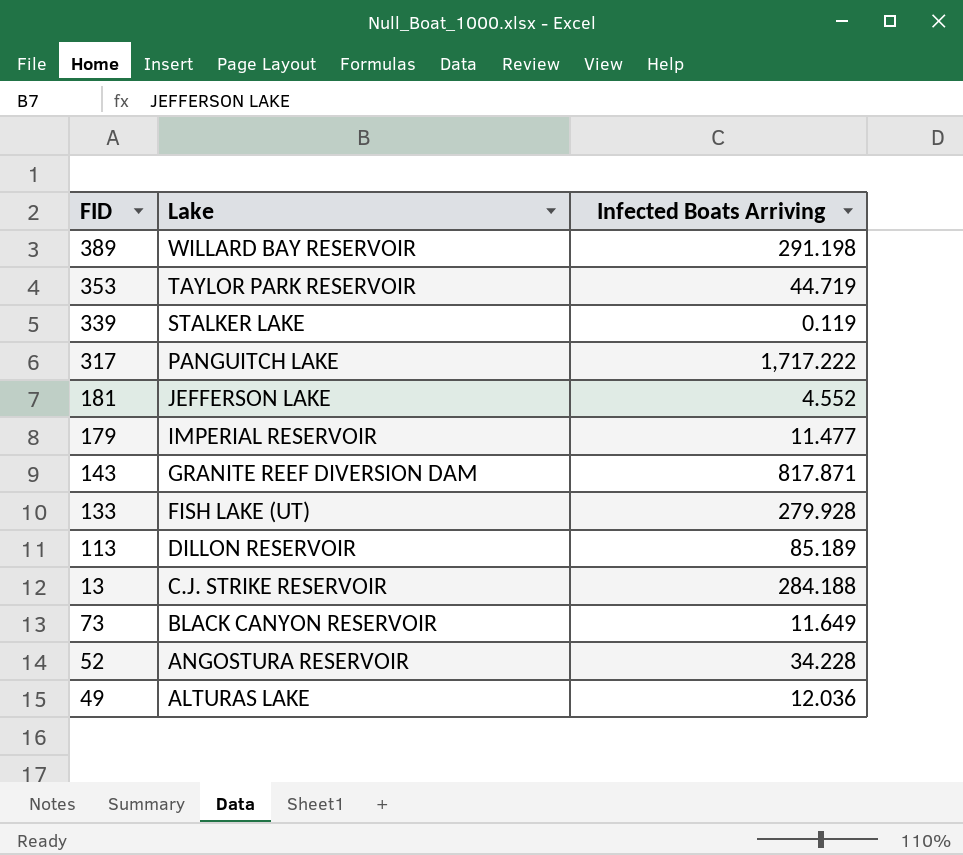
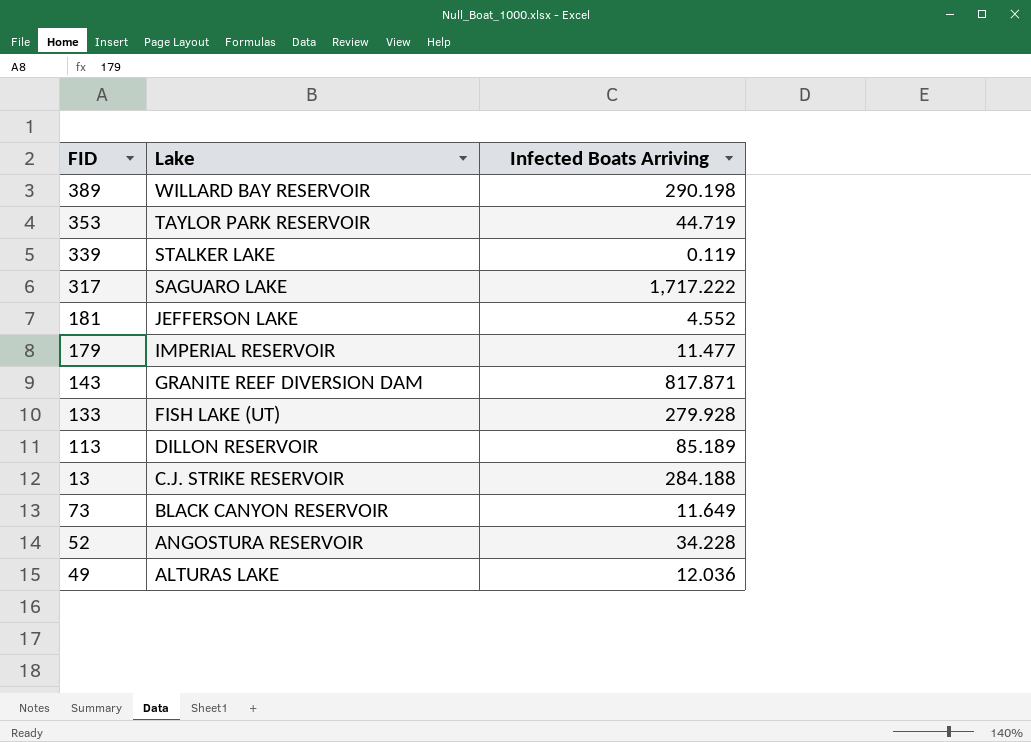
389 | Infected Boats Arriving: 291.198 -> 290.198
317 | Lake: PANGUITCH LAKE -> SAGUARO LAKE

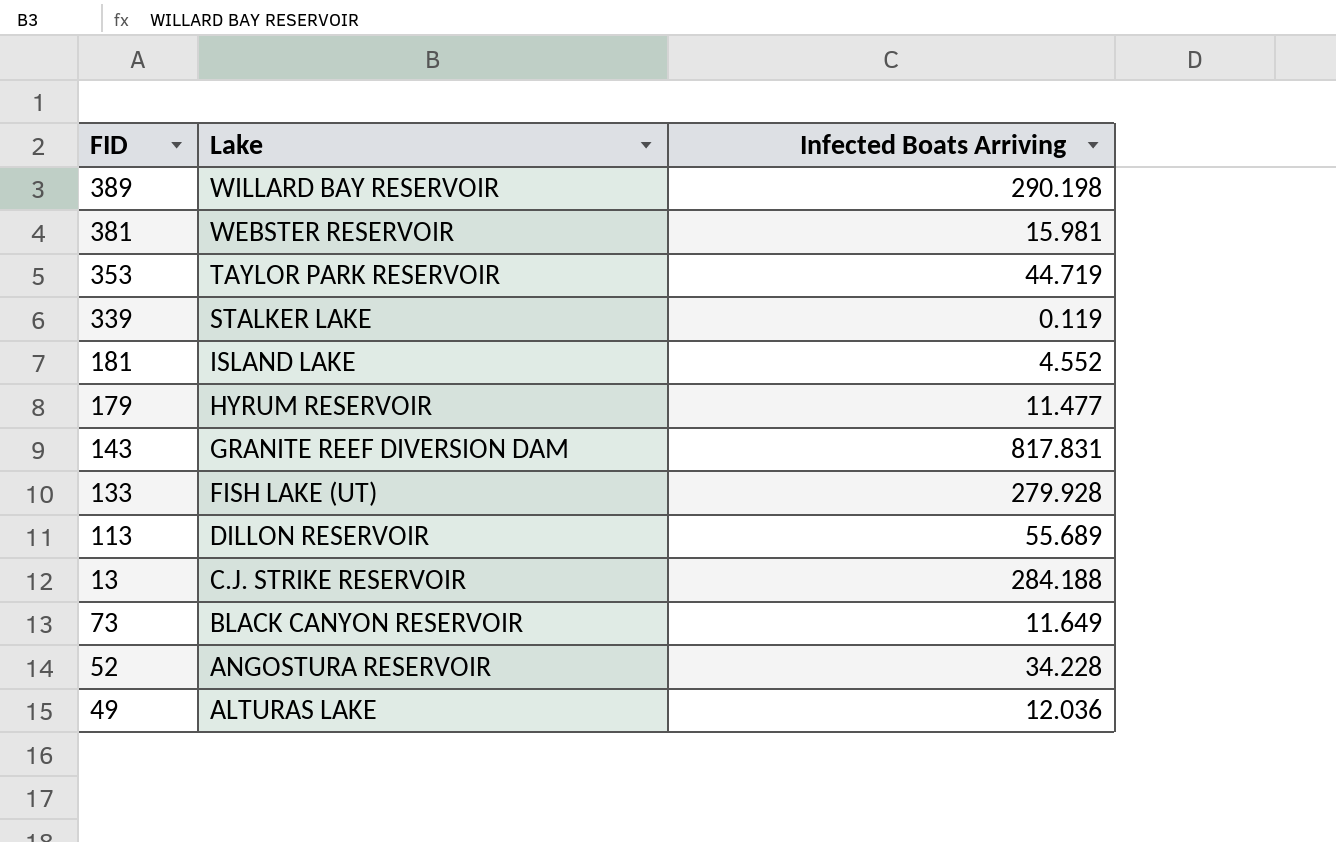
row 317: SAGUARO LAKE | 1,717.222 -> none
row 381: none -> WEBSTER RESERVOIR | 15.981
181 | Lake: JEFFERSON LAKE -> ISLAND LAKE
179 | Lake: IMPERIAL RESERVOIR -> HYRUM RESERVOIR
143 | Infected Boats Arriving: 817.871 -> 817.831
113 | Infected Boats Arriving: 85.189 -> 55.689

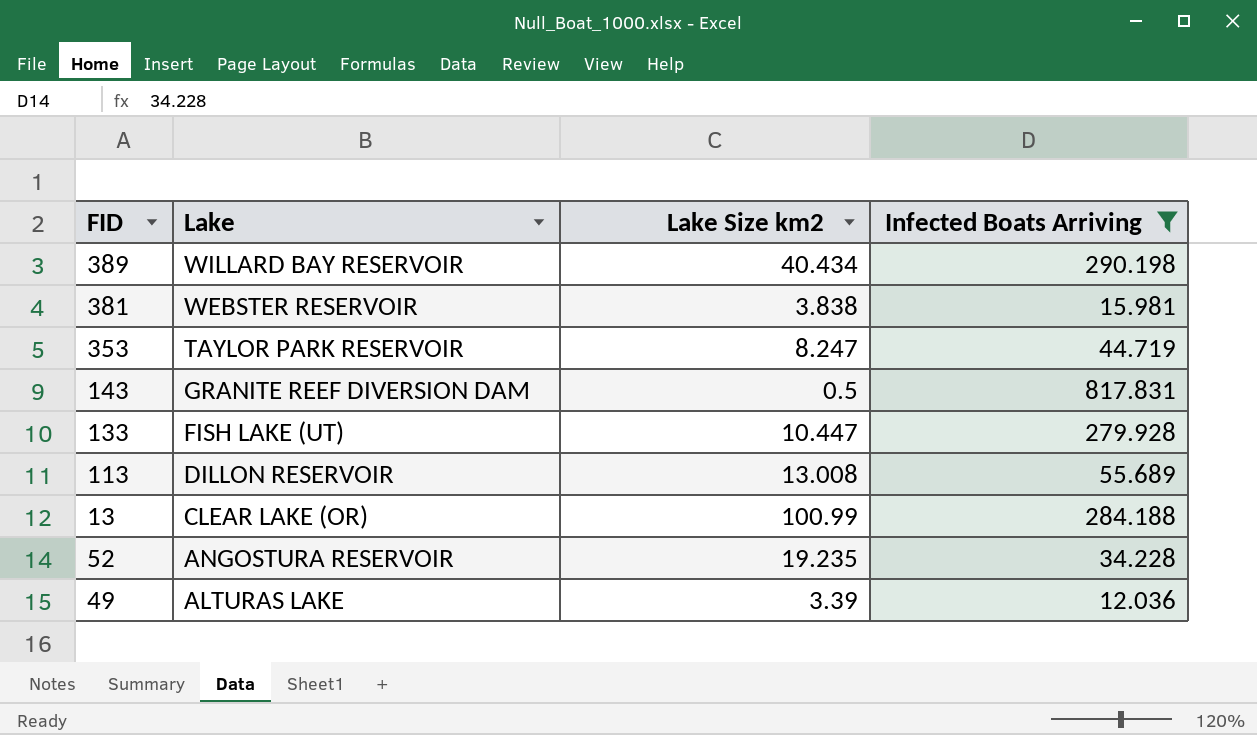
filter: none -> Infected Boats Arriving >= 12.036
column Lake Size km2 | position: none -> 3
13 | Lake: C.J. STRIKE RESERVOIR -> CLEAR LAKE (OR)

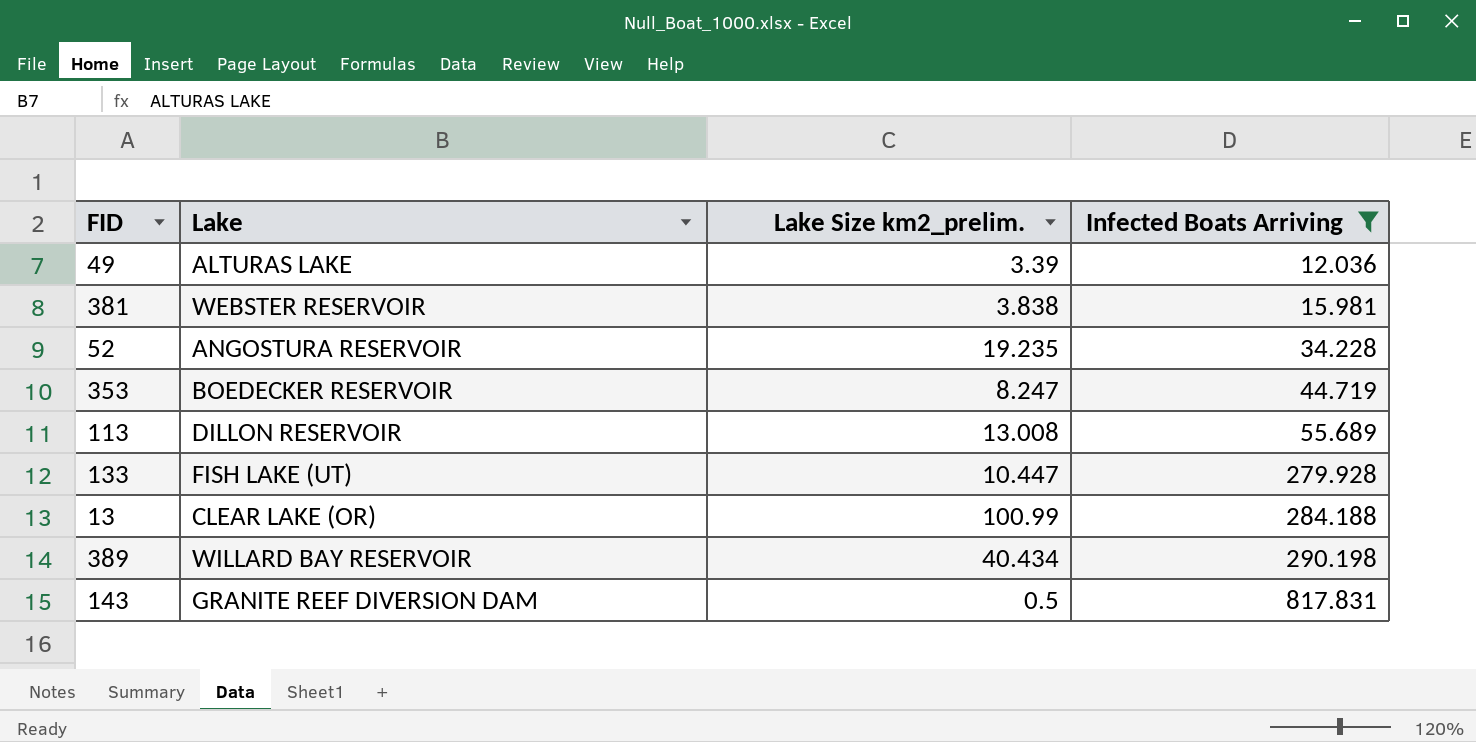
row order: Lake descending -> Infected Boats Arriving ascending
column name: Lake Size km2 -> Lake Size km2_prelim.
353 | Lake: TAYLOR PARK RESERVOIR -> BOEDECKER RESERVOIR

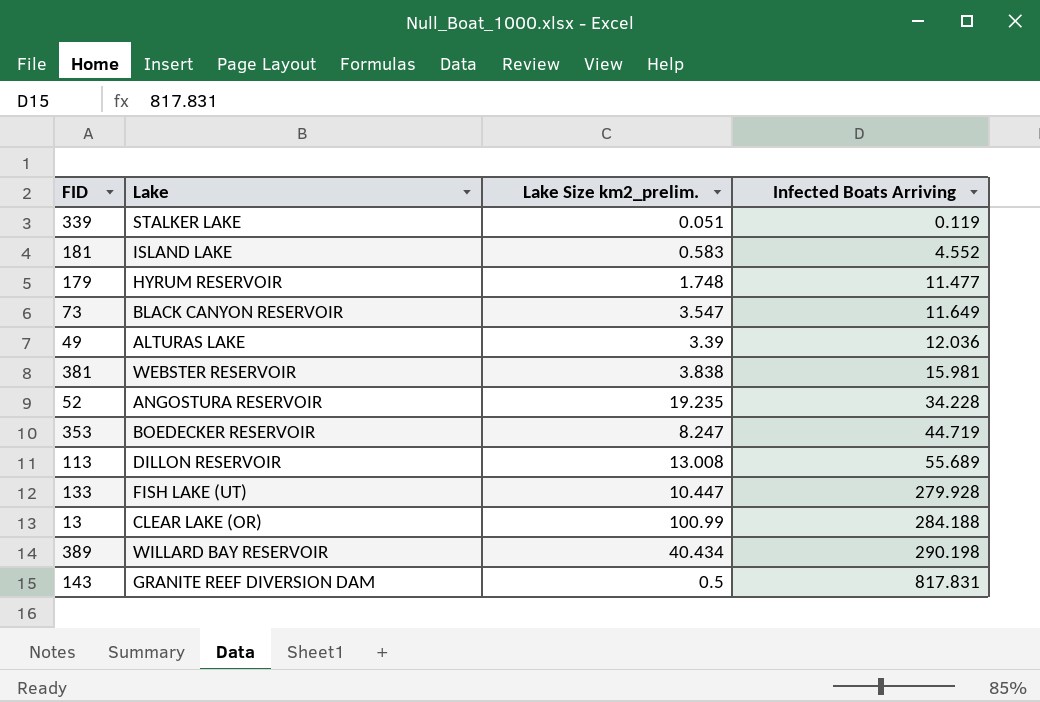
filter: Infected Boats Arriving >= 12.036 -> none

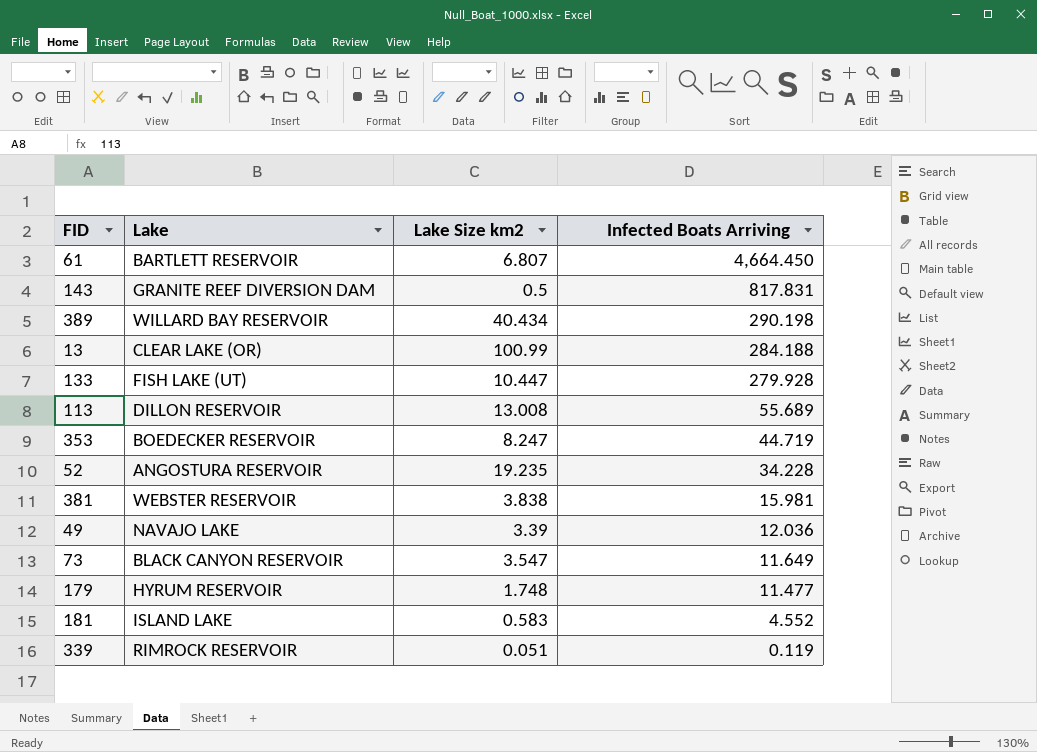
row order: Infected Boats Arriving ascending -> Infected Boats Arriving descending
column name: Lake Size km2_prelim. -> Lake Size km2
row 61: none -> BARTLETT RESERVOIR | 6.807 | 4,664.450
49 | Lake: ALTURAS LAKE -> NAVAJO LAKE
339 | Lake: STALKER LAKE -> RIMROCK RESERVOIR

